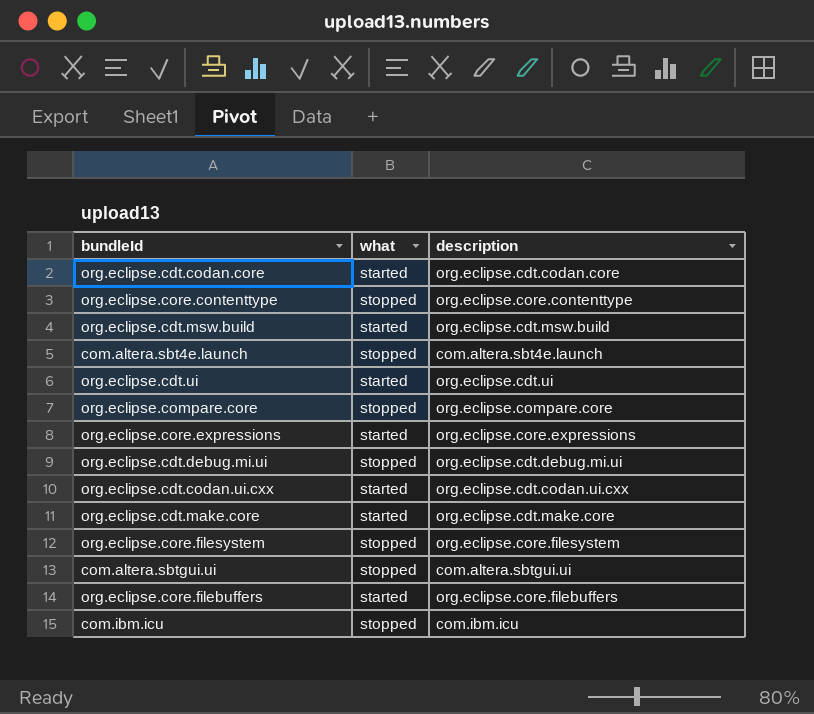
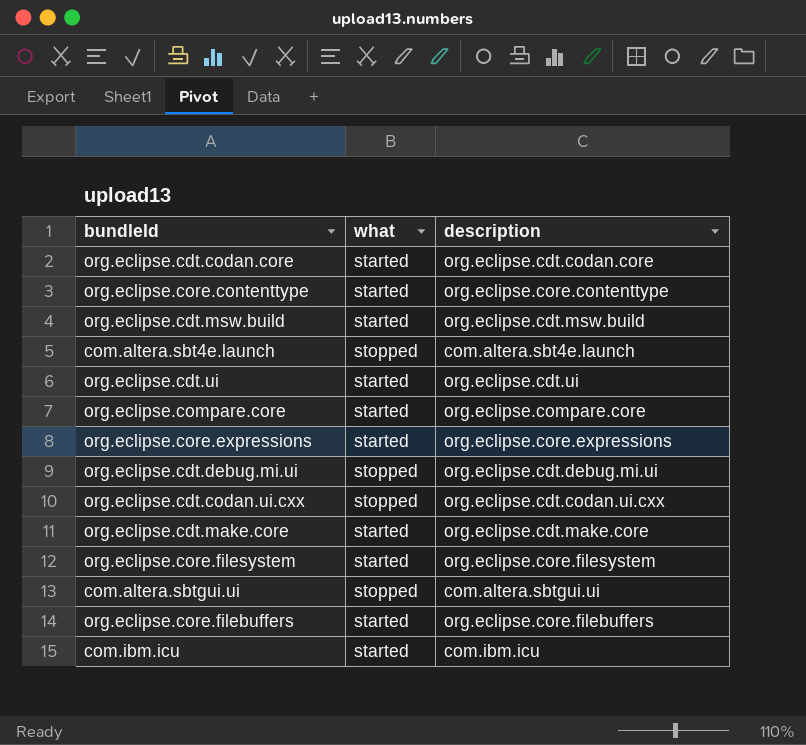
org.eclipse.core.contenttype | what: stopped -> started
org.eclipse.compare.core | what: stopped -> started
org.eclipse.cdt.codan.ui.cxx | what: started -> stopped
org.eclipse.core.filesystem | what: stopped -> started
com.ibm.icu | what: stopped -> started

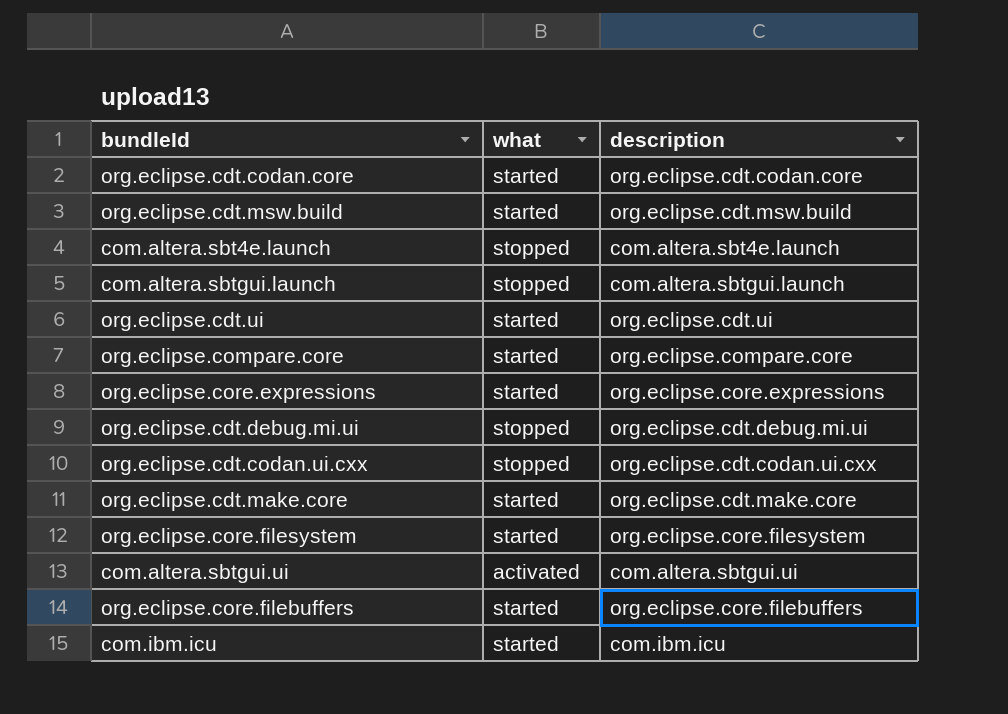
row org.eclipse.core.contenttype: started | org.eclipse.core.contenttype -> none
row com.altera.sbtgui.launch: none -> stopped | com.altera.sbtgui.launch
com.altera.sbtgui.ui | what: stopped -> activated

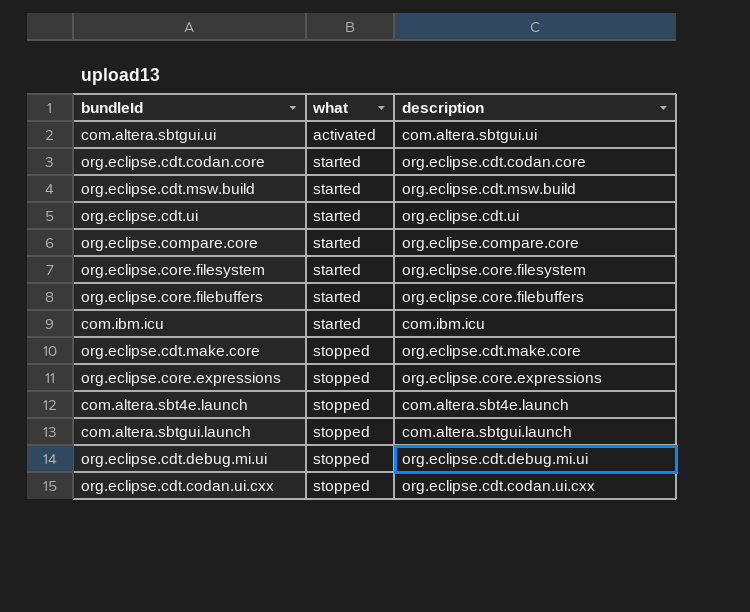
row order: none -> what ascending
org.eclipse.cdt.make.core | what: started -> stopped
org.eclipse.core.expressions | what: started -> stopped

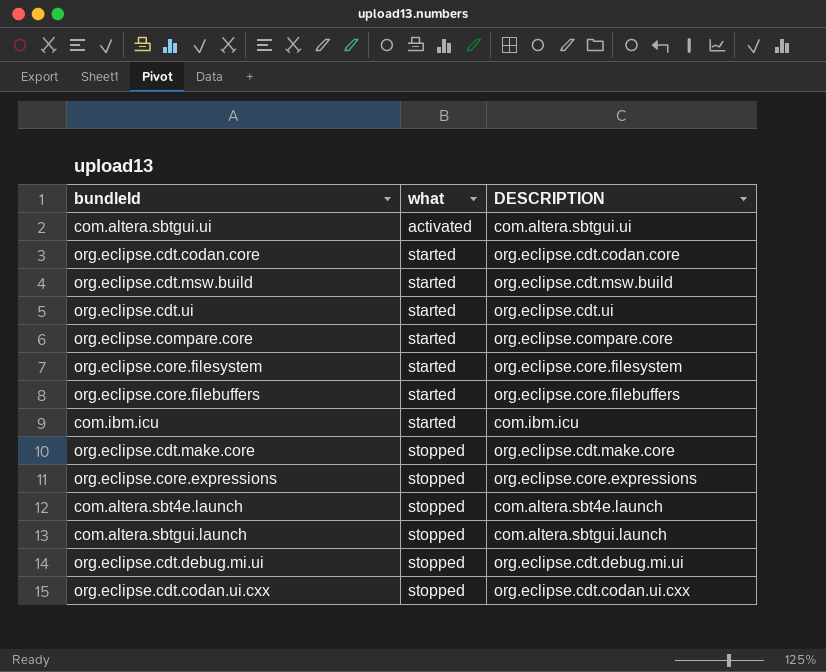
column name: description -> DESCRIPTION

